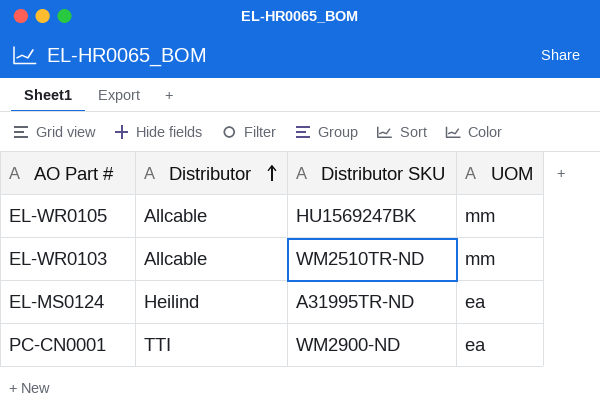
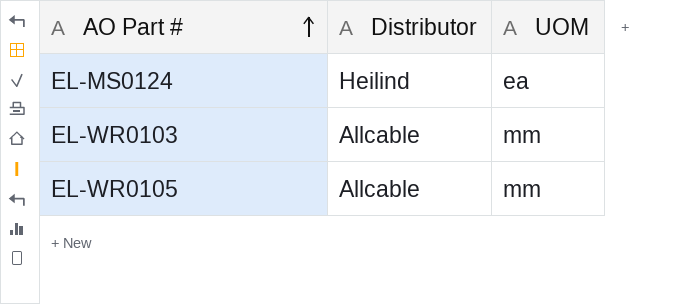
row order: Distributor ascending -> AO Part # ascending
column Distributor SKU | position: 3 -> none
row PC-CN0001: TTI | WM2900-ND | ea -> none

